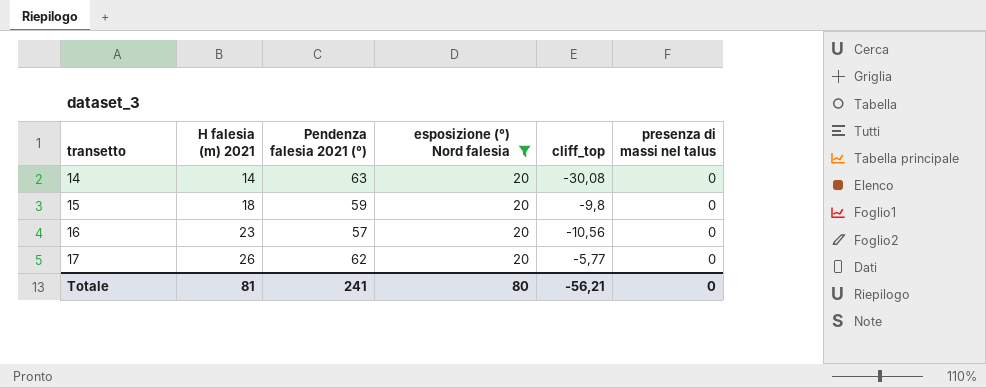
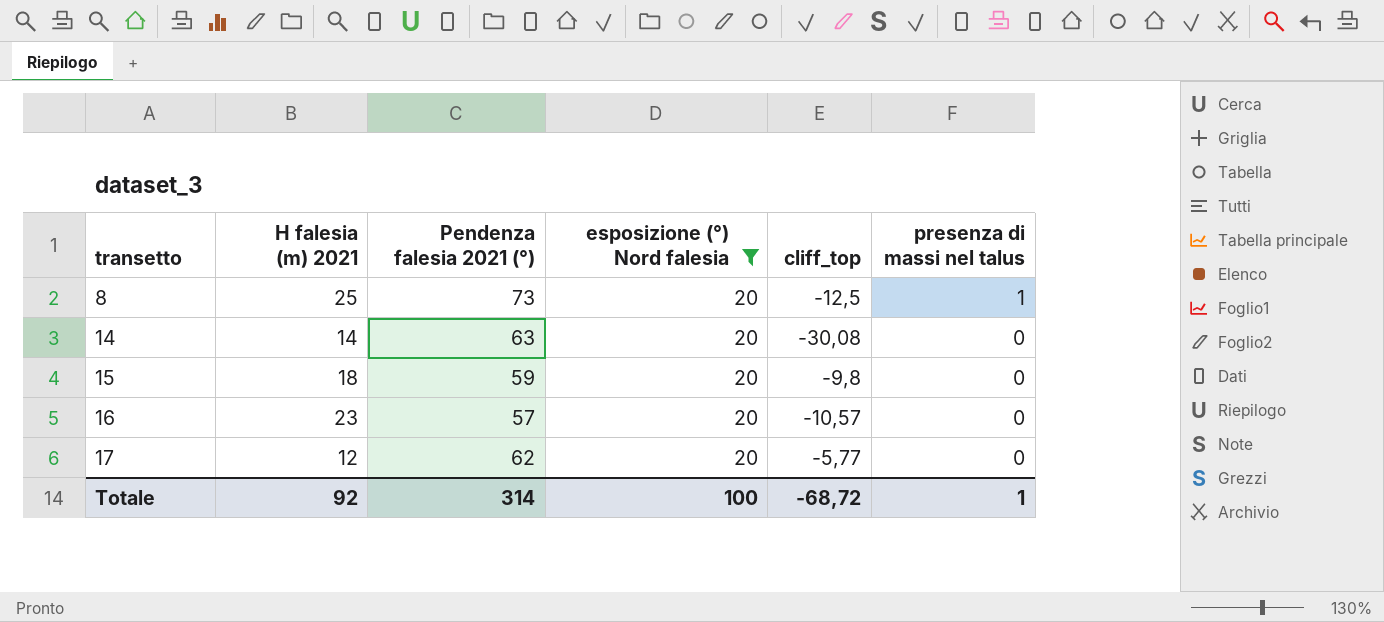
row 8: none -> 25 | 73 | 20 | -12,5 | 1
16 | cliff_top: -10,56 -> -10,57
17 | H falesia (m) 2021: 26 -> 12
Totale | H falesia (m) 2021: 81 -> 92
Totale | Pendenza falesia 2021 (°): 241 -> 314
Totale | esposizione (°) Nord falesia: 80 -> 100
Totale | cliff_top: -56,21 -> -68,72
Totale | presenza di massi nel talus: 0 -> 1

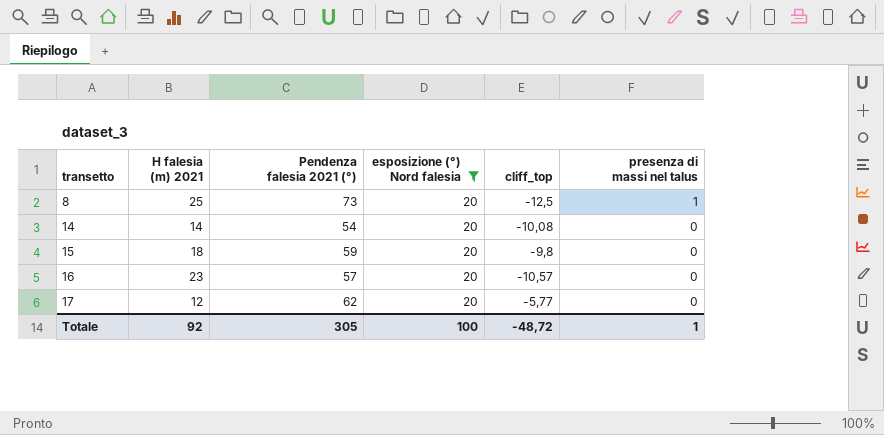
14 | Pendenza falesia 2021 (°): 63 -> 54
14 | cliff_top: -30,08 -> -10,08
Totale | Pendenza falesia 2021 (°): 314 -> 305
Totale | cliff_top: -68,72 -> -48,72

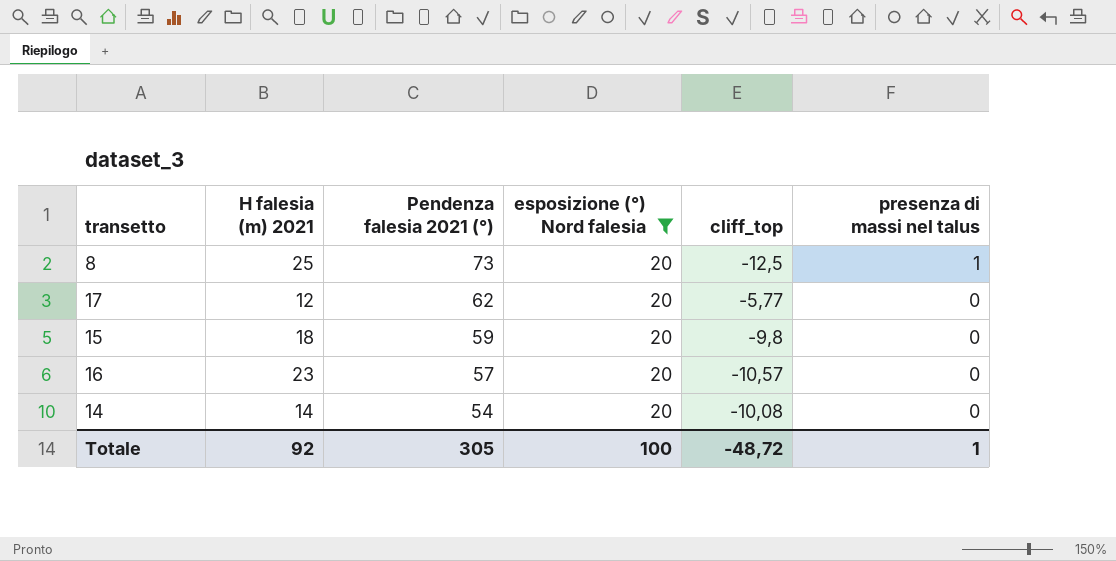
row order: transetto ascending -> Pendenza falesia 2021 (°) descending

